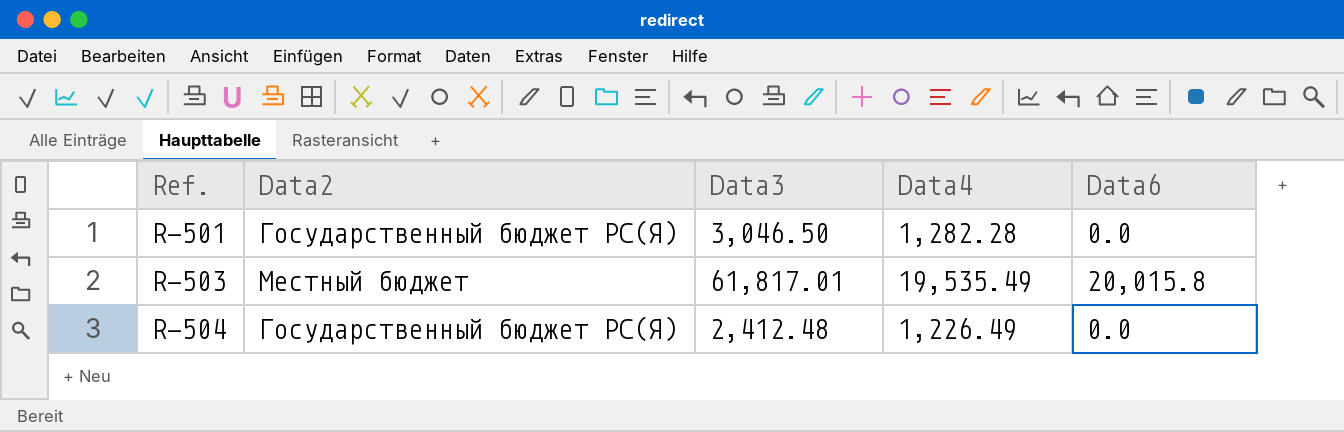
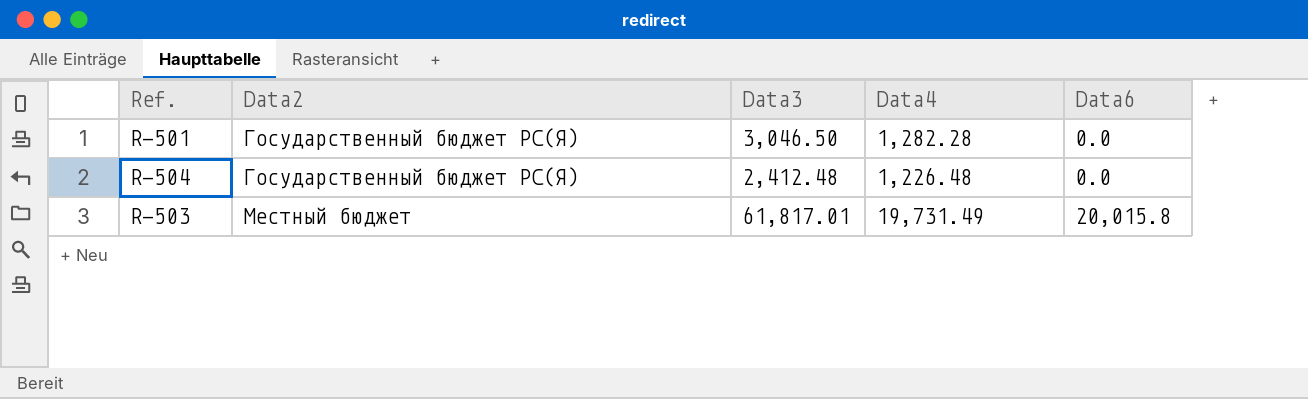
row order: Ref. ascending -> Data2 ascending
R-504 | Data4: 1,226.49 -> 1,226.48
R-503 | Data4: 19,535.49 -> 19,731.49

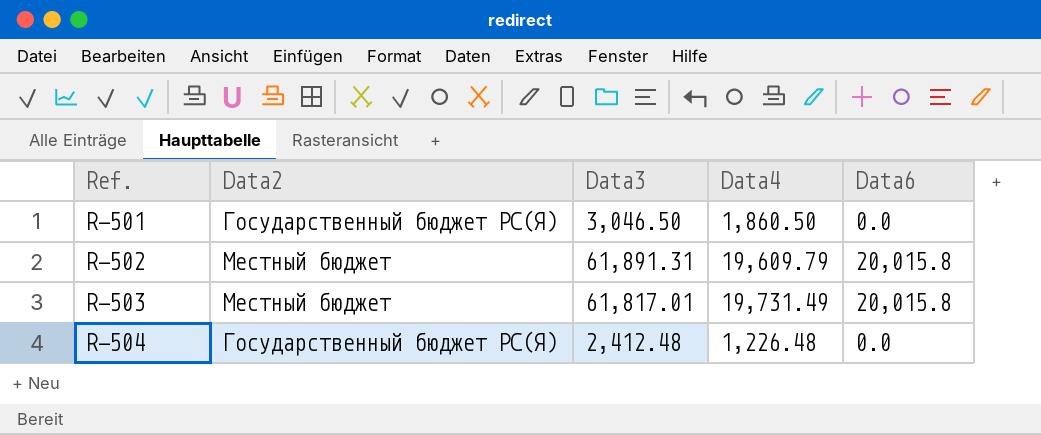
row order: Data2 ascending -> Ref. ascending
R-501 | Data4: 1,282.28 -> 1,860.50
row R-502: none -> Местный бюджет | 61,891.31 | 19,609.79 | 20,015.8

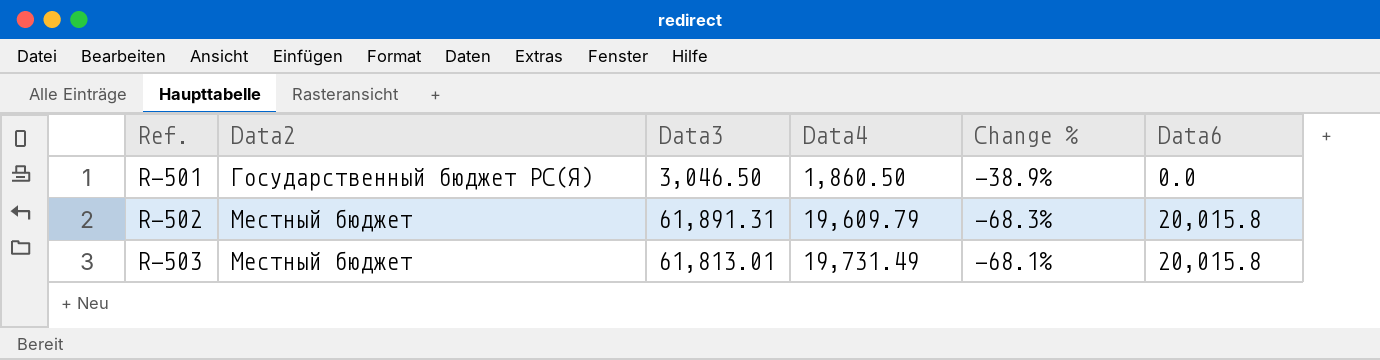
column Change % | formula: none -> ([Data4] - [Data3]) / [Data3]
row R-504: Государственный бюджет РС(Я) | 2,412.48 | 1,226.48 | 0.0 -> none
R-503 | Data3: 61,817.01 -> 61,813.01

